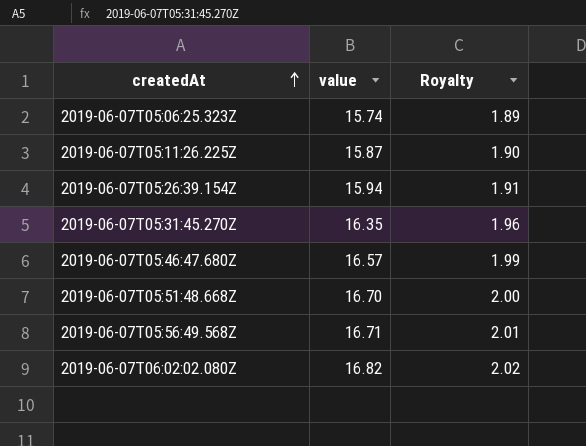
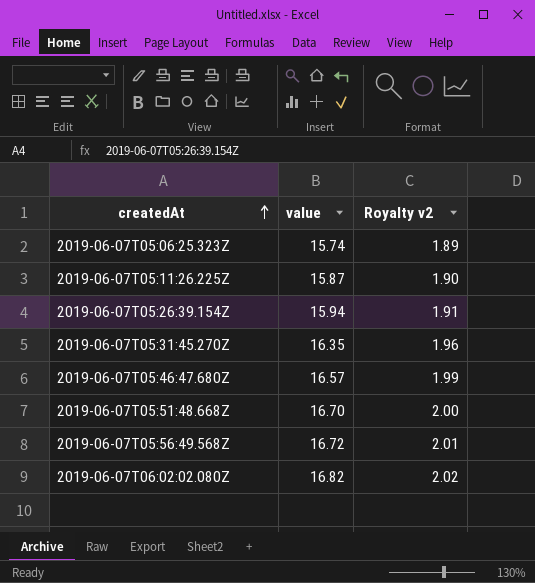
column name: Royalty -> Royalty v2
2019-06-07T05:56:49.568Z | value: 16.71 -> 16.72

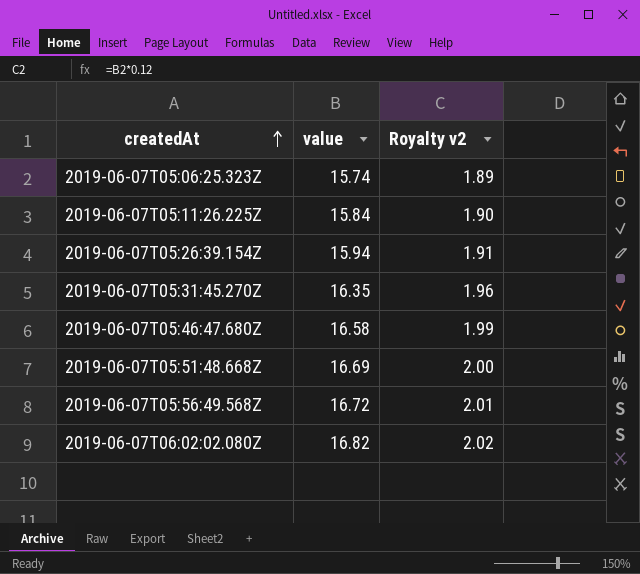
2019-06-07T05:11:26.225Z | value: 15.87 -> 15.84
2019-06-07T05:46:47.680Z | value: 16.57 -> 16.58
2019-06-07T05:51:48.668Z | value: 16.70 -> 16.69

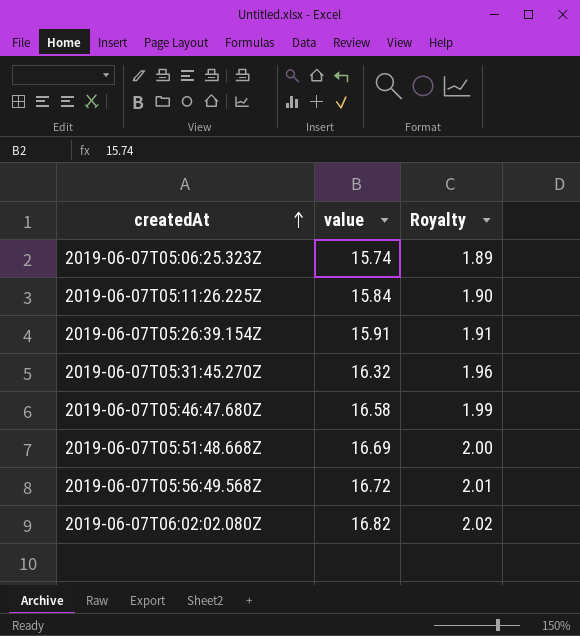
column name: Royalty v2 -> Royalty
2019-06-07T05:26:39.154Z | value: 15.94 -> 15.91
2019-06-07T05:31:45.270Z | value: 16.35 -> 16.32

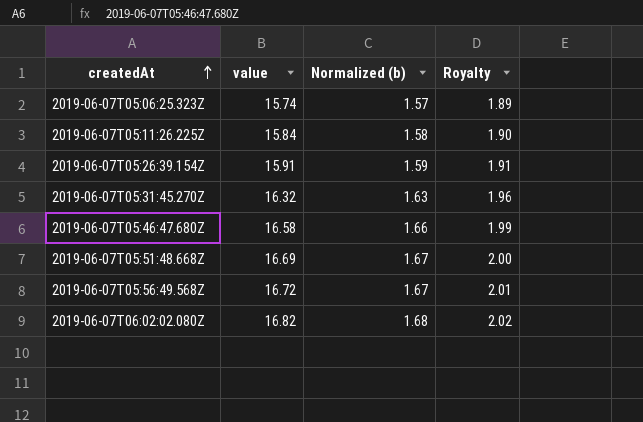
column Normalized (b) | formula: none -> [value] * 0.1

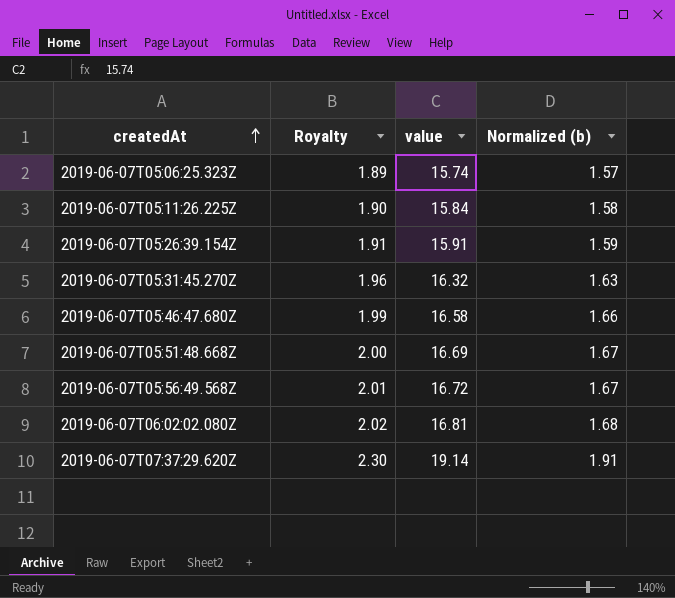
column Royalty | position: 4 -> 2
2019-06-07T06:02:02.080Z | value: 16.82 -> 16.81
row 2019-06-07T07:37:29.620Z: none -> 2.30 | 19.14 | 1.91

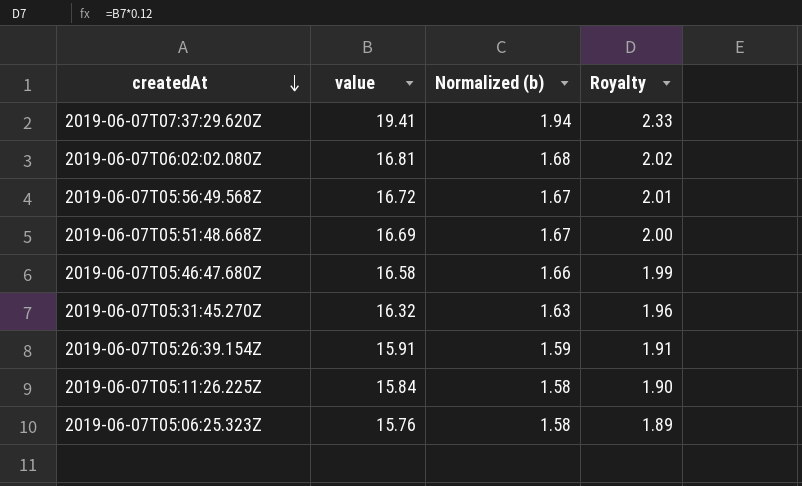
row order: createdAt ascending -> createdAt descending
column Royalty | position: 2 -> 4
2019-06-07T07:37:29.620Z | value: 19.14 -> 19.41
2019-06-07T07:37:29.620Z | Normalized (b): 1.91 -> 1.94
2019-06-07T07:37:29.620Z | Royalty: 2.30 -> 2.33
2019-06-07T05:06:25.323Z | value: 15.74 -> 15.76
2019-06-07T05:06:25.323Z | Normalized (b): 1.57 -> 1.58

